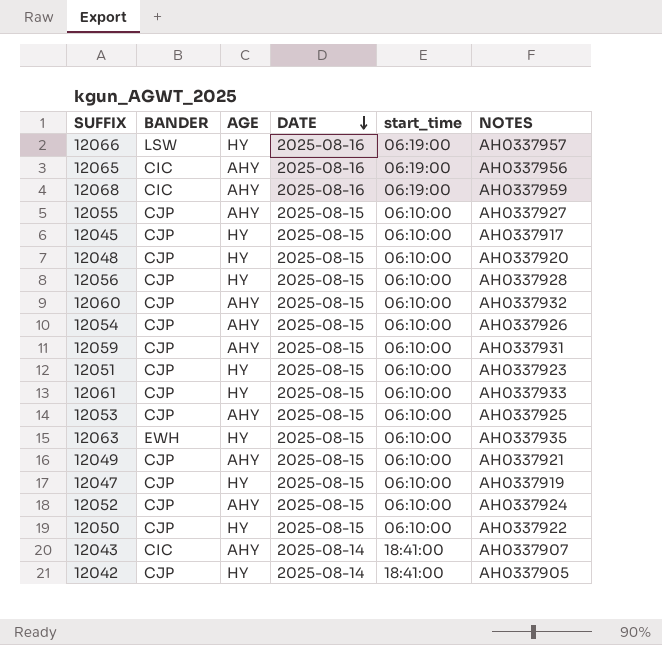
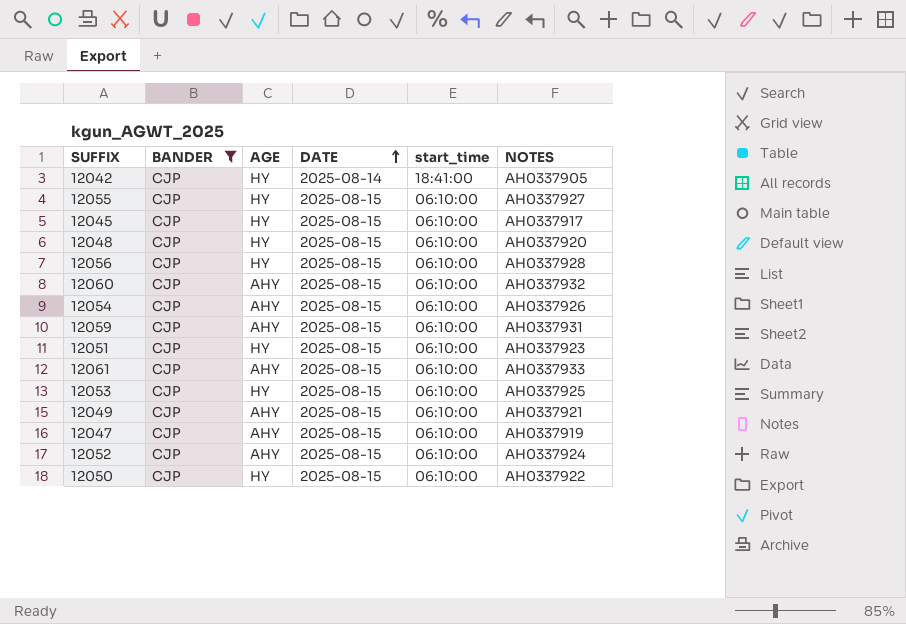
filter: none -> BANDER = CJP
row order: DATE descending -> DATE ascending
12055 | AGE: AHY -> HY
12061 | AGE: HY -> AHY
12053 | AGE: AHY -> HY
12047 | AGE: HY -> AHY

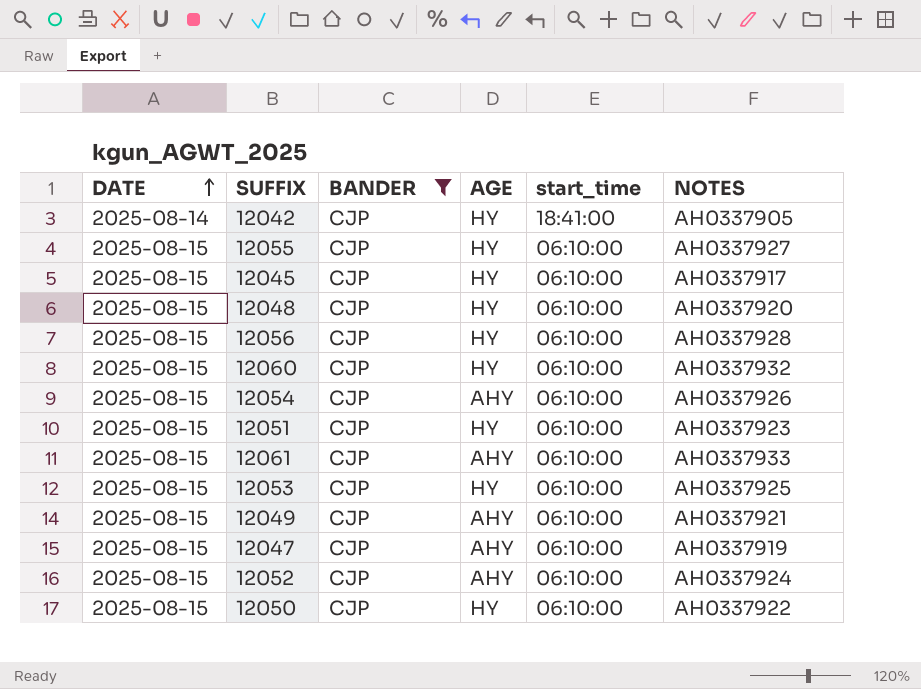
column DATE | position: 4 -> 1
row 12059: CJP | AHY | 2025-08-15 | 06:10:00 | AH0337931 -> none
12060 | AGE: AHY -> HY

